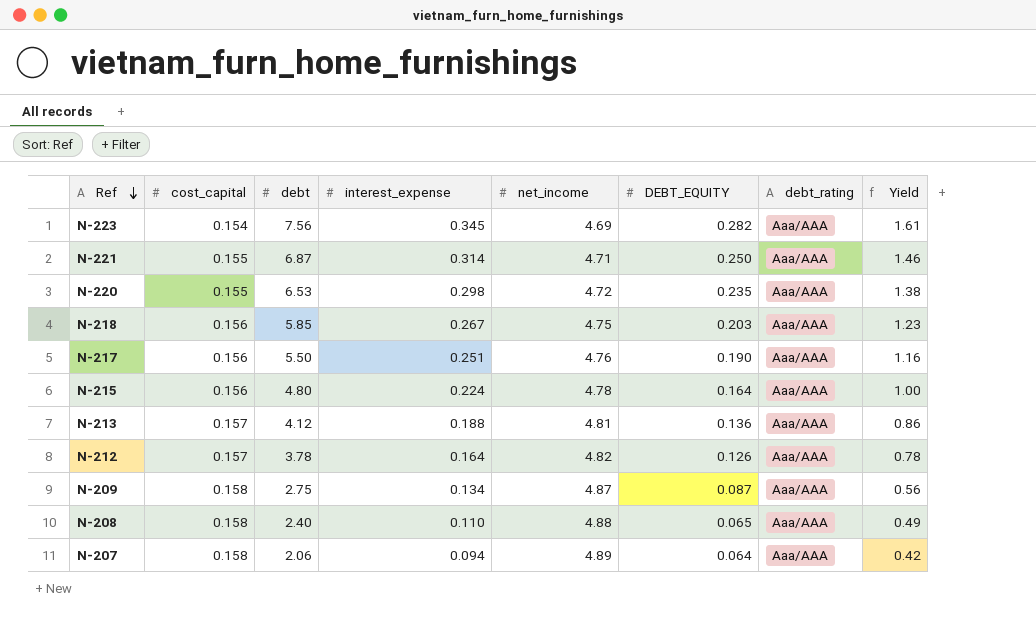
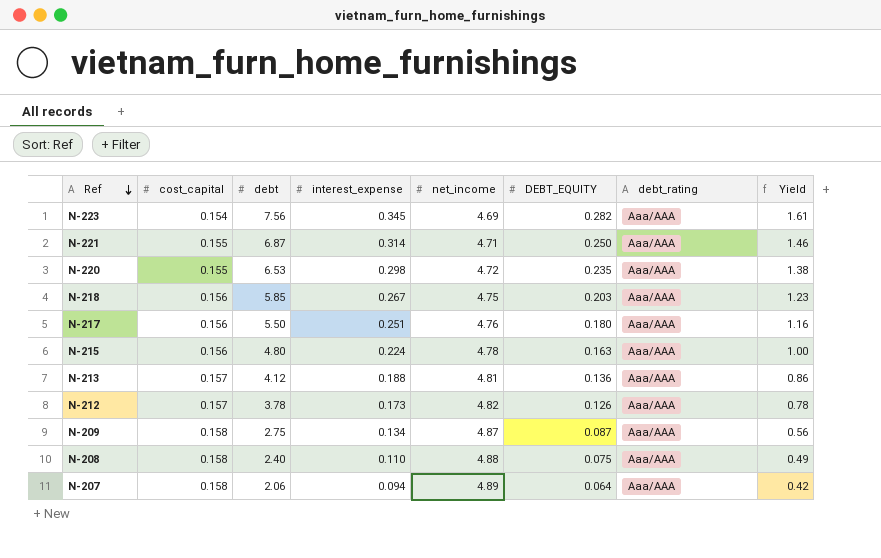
N-217 | DEBT_EQUITY: 0.190 -> 0.180
N-215 | DEBT_EQUITY: 0.164 -> 0.163
N-212 | interest_expense: 0.164 -> 0.173
N-208 | DEBT_EQUITY: 0.065 -> 0.075

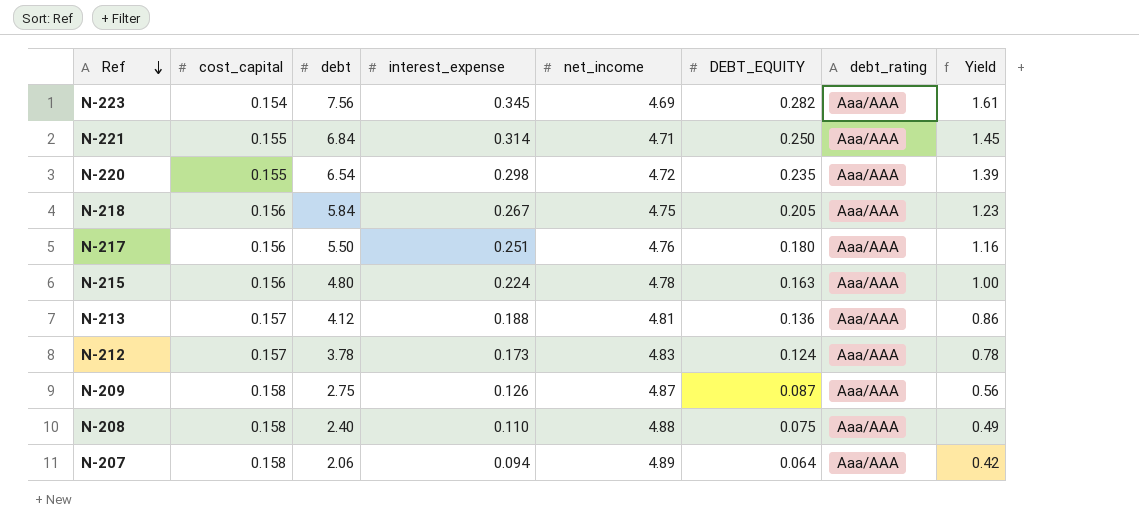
N-221 | debt: 6.87 -> 6.84
N-221 | Yield: 1.46 -> 1.45
N-220 | debt: 6.53 -> 6.54
N-220 | Yield: 1.38 -> 1.39
N-218 | debt: 5.85 -> 5.84
N-218 | DEBT_EQUITY: 0.203 -> 0.205
N-212 | net_income: 4.82 -> 4.83
N-212 | DEBT_EQUITY: 0.126 -> 0.124
N-209 | interest_expense: 0.134 -> 0.126

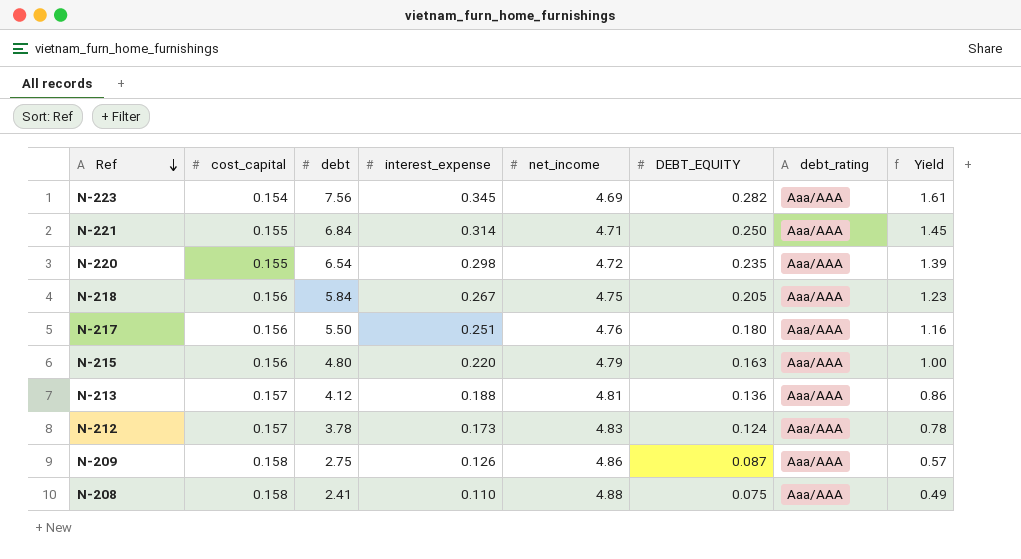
row N-207: 0.158 | 2.06 | 0.094 | 4.89 | 0.064 | Aaa/AAA | 0.42 -> none
N-215 | interest_expense: 0.224 -> 0.220
N-215 | net_income: 4.78 -> 4.79
N-209 | net_income: 4.87 -> 4.86
N-209 | Yield: 0.56 -> 0.57
N-208 | debt: 2.40 -> 2.41

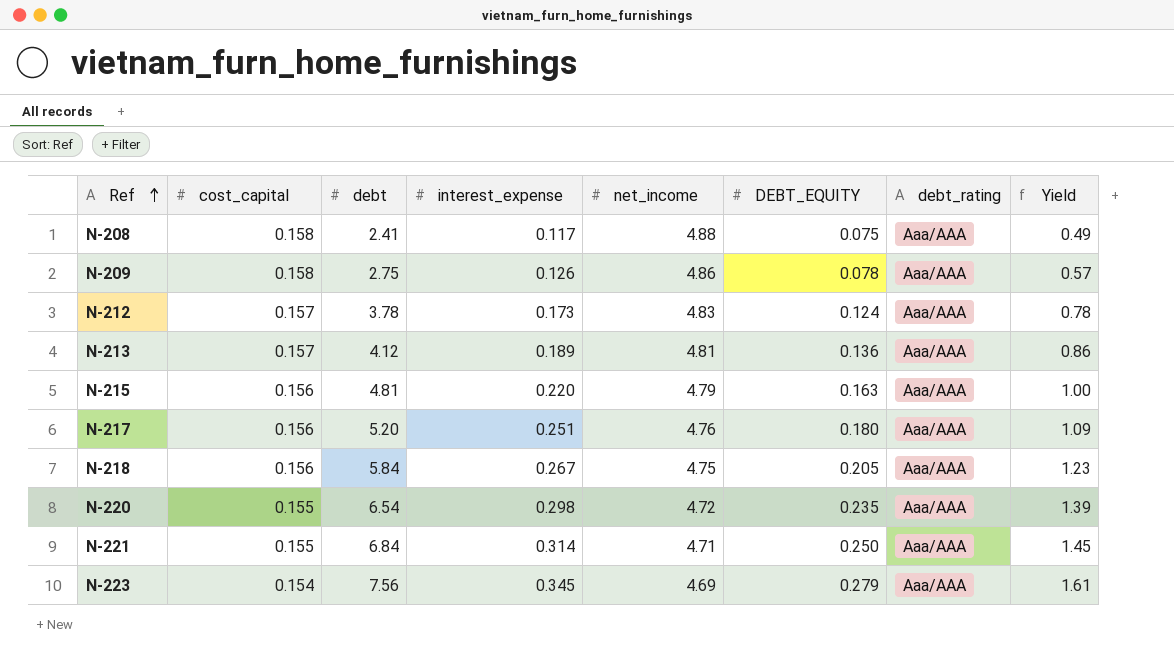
row order: Ref descending -> Ref ascending
N-208 | interest_expense: 0.110 -> 0.117
N-209 | DEBT_EQUITY: 0.087 -> 0.078
N-213 | interest_expense: 0.188 -> 0.189
N-215 | debt: 4.80 -> 4.81
N-217 | debt: 5.50 -> 5.20
N-217 | Yield: 1.16 -> 1.09
N-223 | DEBT_EQUITY: 0.282 -> 0.279

